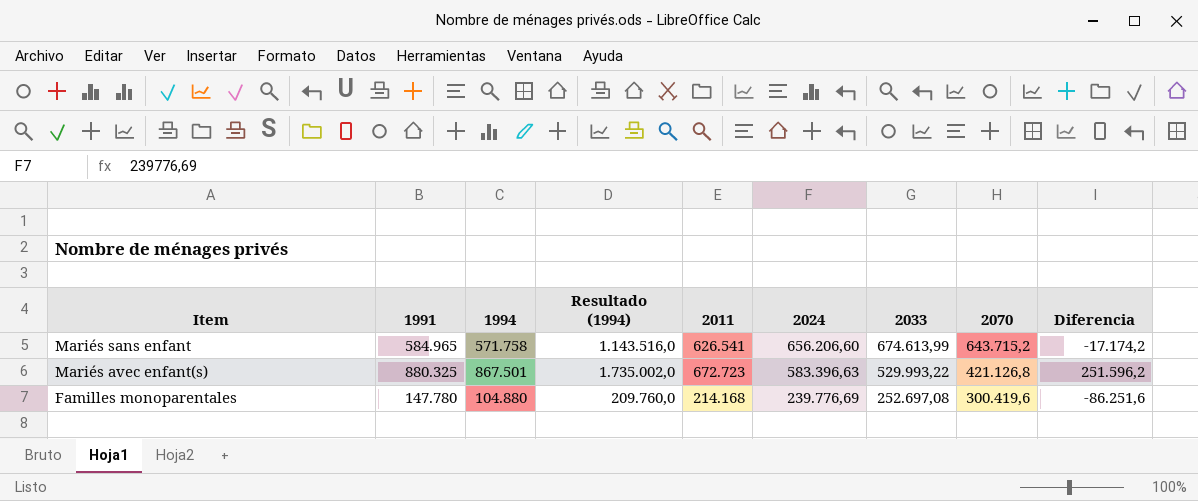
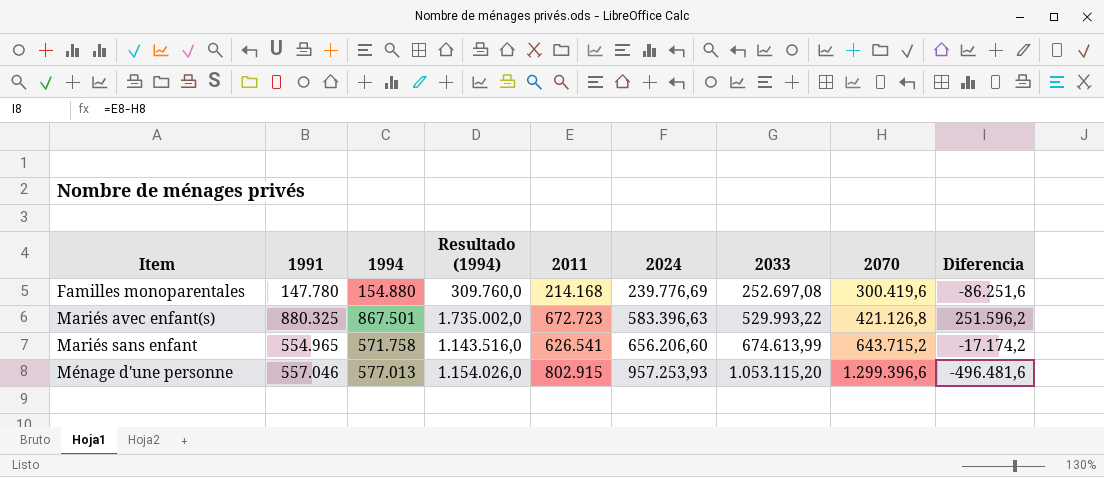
row order: Item descending -> Item ascending
Familles monoparentales | 1994: 104.880 -> 154.880
Familles monoparentales | Resultado (1994): 209.760,0 -> 309.760,0
Mariés sans enfant | 1991: 584.965 -> 554.965
row Ménage d'une personne: none -> 557.046 | 577.013 | 1.154.026,0 | 802.915 | 957.253,93 | 1.053.115,20 | 1.299.396,6 | -496.481,6

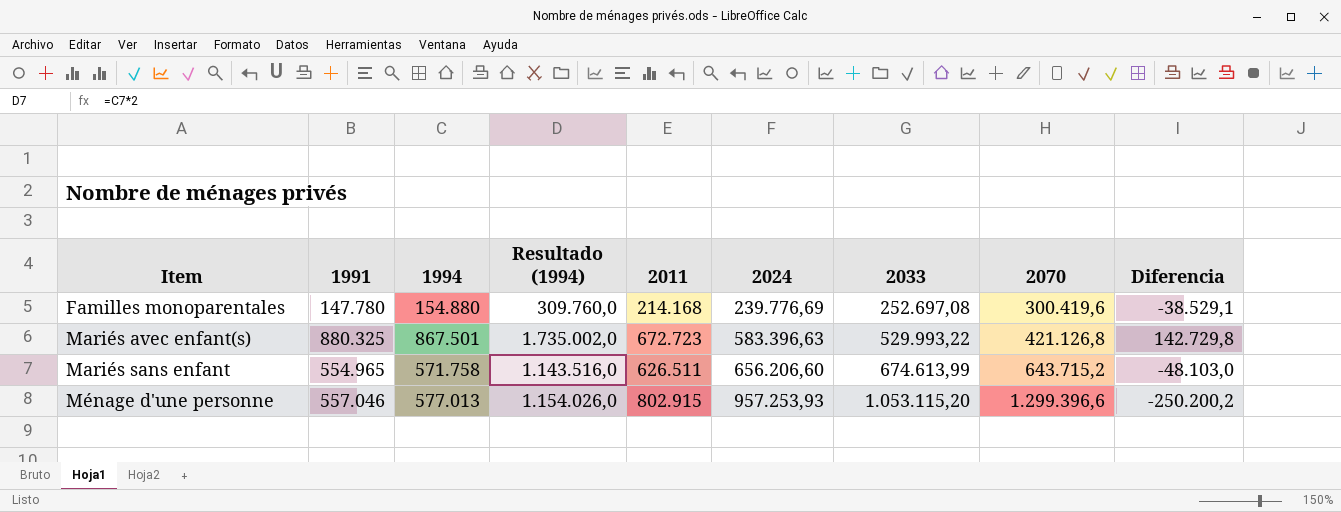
column Diferencia | formula: [2011] - [2070] -> [2011] - [2033]
Mariés sans enfant | 2011: 626.541 -> 626.511

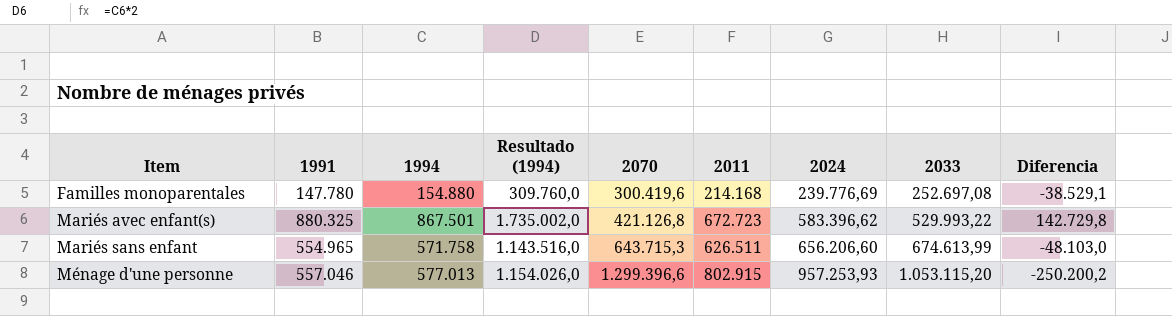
column 2070 | position: 8 -> 5
Mariés avec enfant(s) | 2024: 583.396,63 -> 583.396,62
Mariés sans enfant | 2070: 643.715,2 -> 643.715,3

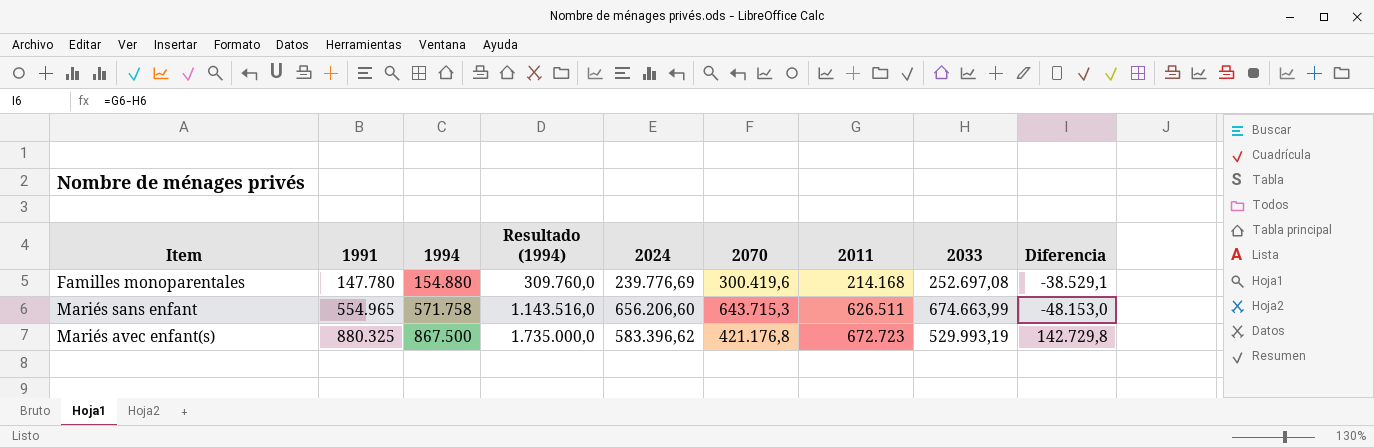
row order: Item ascending -> 1991 ascending
column 2024 | position: 7 -> 5
row Ménage d'une personne: 557.046 | 577.013 | 1.154.026,0 | 1.299.396,6 | 802.915 | 957.253,93 | 1.053.115,20 | -250.200,2 -> none
Mariés sans enfant | 2033: 674.613,99 -> 674.663,99
Mariés sans enfant | Diferencia: -48.103,0 -> -48.153,0
Mariés avec enfant(s) | 1994: 867.501 -> 867.500
Mariés avec enfant(s) | Resultado (1994): 1.735.002,0 -> 1.735.000,0
Mariés avec enfant(s) | 2070: 421.126,8 -> 421.176,8
Mariés avec enfant(s) | 2033: 529.993,22 -> 529.993,19

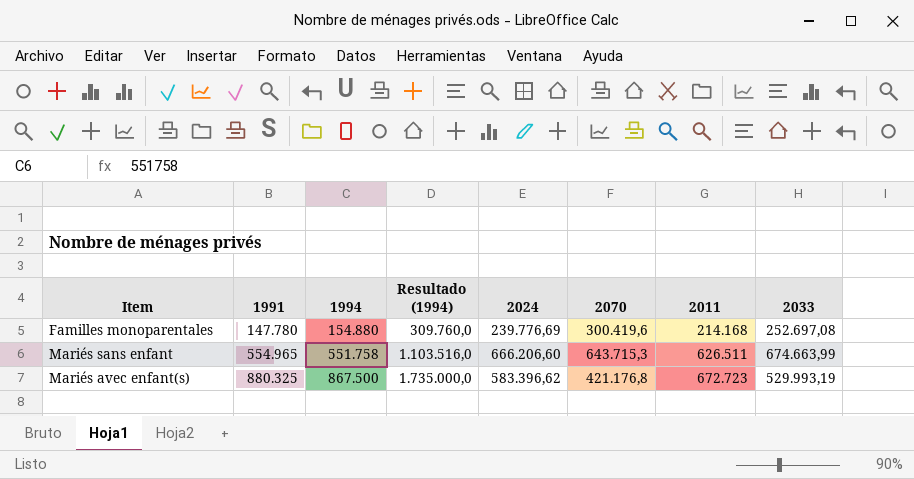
column Diferencia | formula: [2011] - [2033] -> none
Mariés sans enfant | 1994: 571.758 -> 551.758
Mariés sans enfant | Resultado (1994): 1.143.516,0 -> 1.103.516,0
Mariés sans enfant | 2024: 656.206,60 -> 666.206,60

